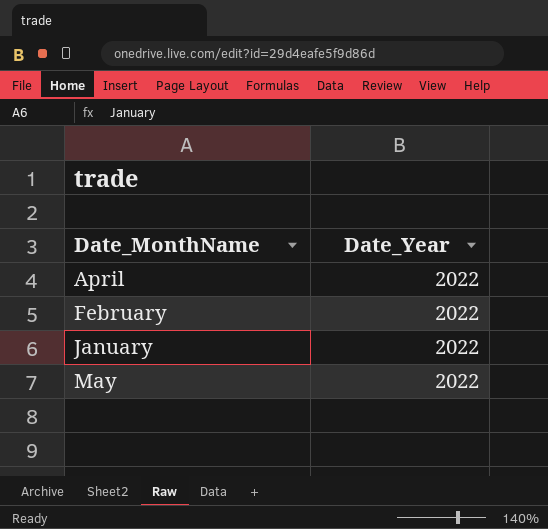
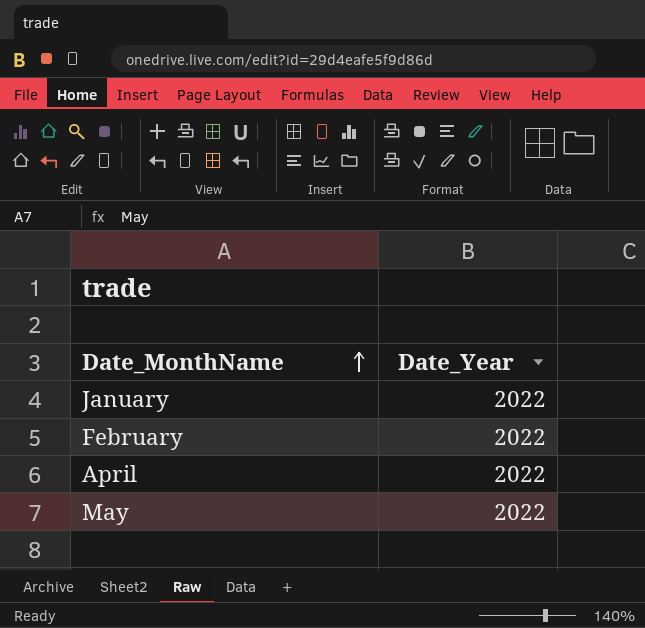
row order: none -> Date_MonthName ascending

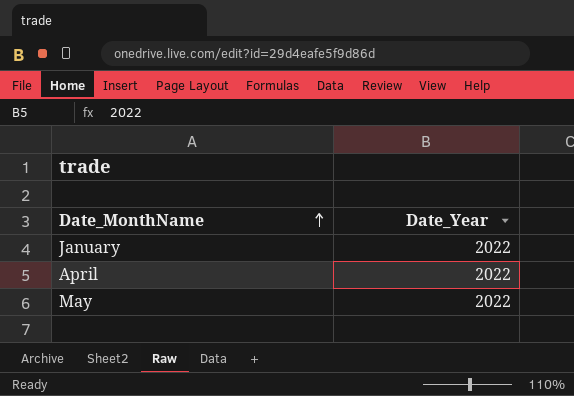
row February: 2022 -> none

